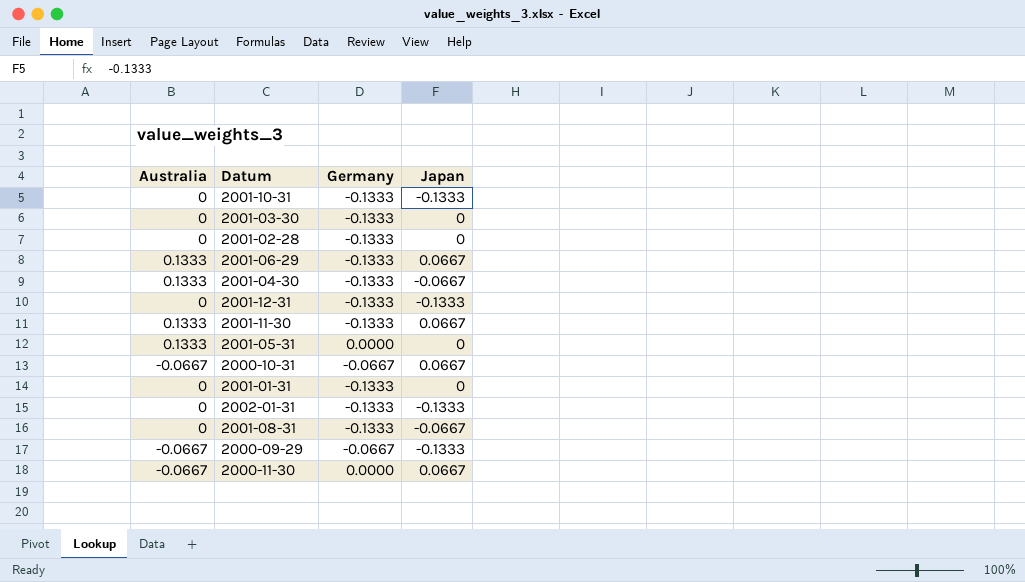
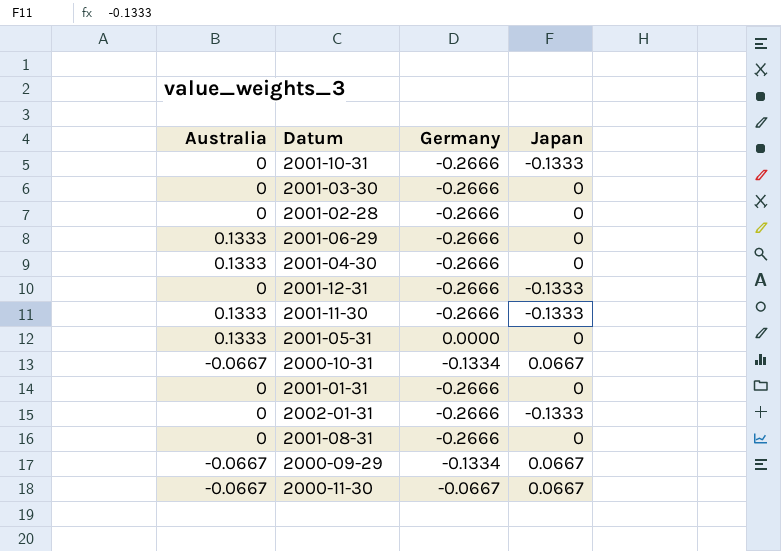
2001-10-31 | Germany: -0.1333 -> -0.2666
2001-03-30 | Germany: -0.1333 -> -0.2666
2001-02-28 | Germany: -0.1333 -> -0.2666
2001-06-29 | Germany: -0.1333 -> -0.2666
2001-06-29 | Japan: 0.0667 -> 0
2001-04-30 | Germany: -0.1333 -> -0.2666
2001-04-30 | Japan: -0.0667 -> 0
2001-12-31 | Germany: -0.1333 -> -0.2666
2001-11-30 | Germany: -0.1333 -> -0.2666
2001-11-30 | Japan: 0.0667 -> -0.1333
2000-10-31 | Germany: -0.0667 -> -0.1334
2001-01-31 | Germany: -0.1333 -> -0.2666
2002-01-31 | Germany: -0.1333 -> -0.2666
2001-08-31 | Germany: -0.1333 -> -0.2666
2001-08-31 | Japan: -0.0667 -> 0
2000-09-29 | Germany: -0.0667 -> -0.1334
2000-09-29 | Japan: -0.1333 -> 0.0667
2000-11-30 | Germany: 0.0000 -> -0.0667

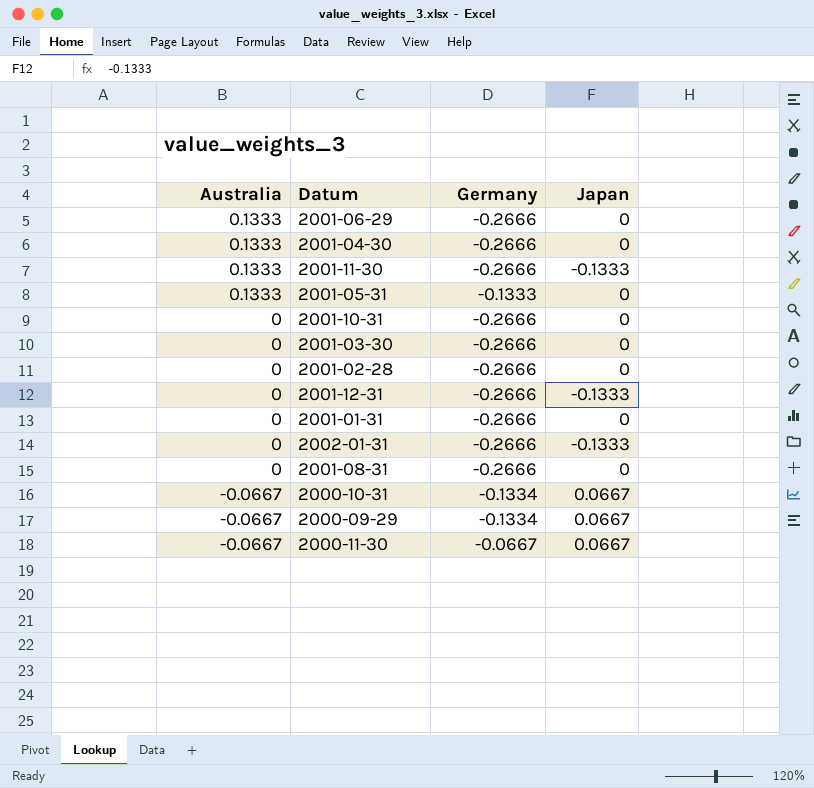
row order: none -> Australia descending
2001-05-31 | Germany: 0.0000 -> -0.1333
2001-10-31 | Japan: -0.1333 -> 0

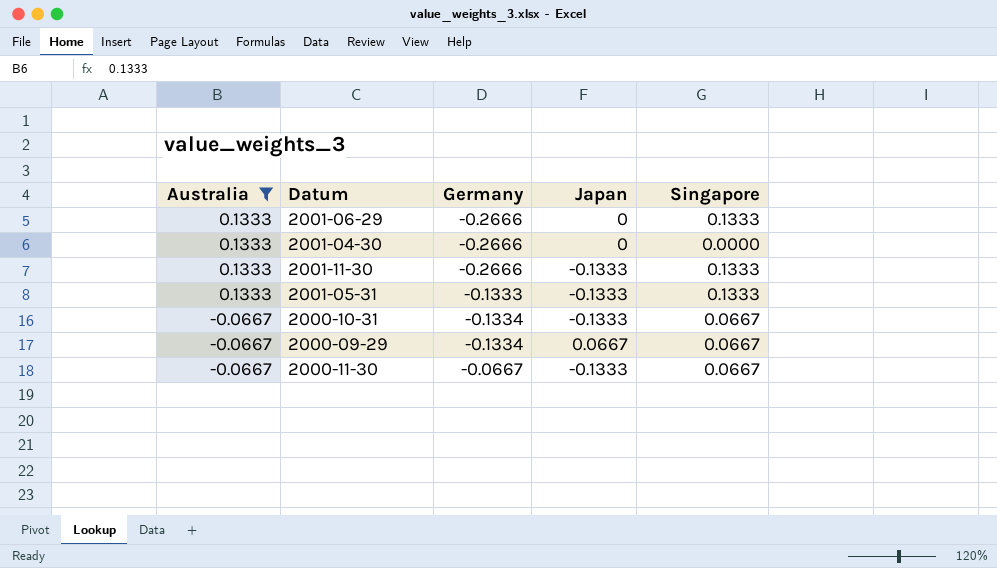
filter: none -> Australia != 0
column Singapore | position: none -> 5
2001-05-31 | Japan: 0 -> -0.1333
2000-10-31 | Japan: 0.0667 -> -0.1333
2000-11-30 | Japan: 0.0667 -> -0.1333

